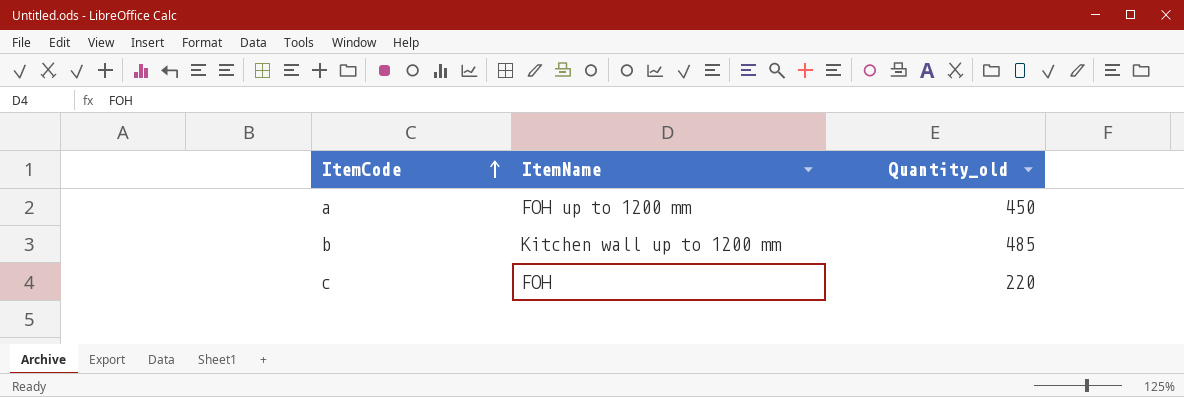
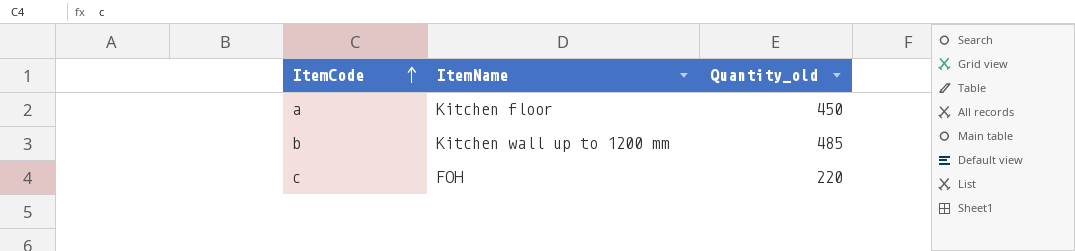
a | ItemName: FOH up to 1200 mm -> Kitchen floor

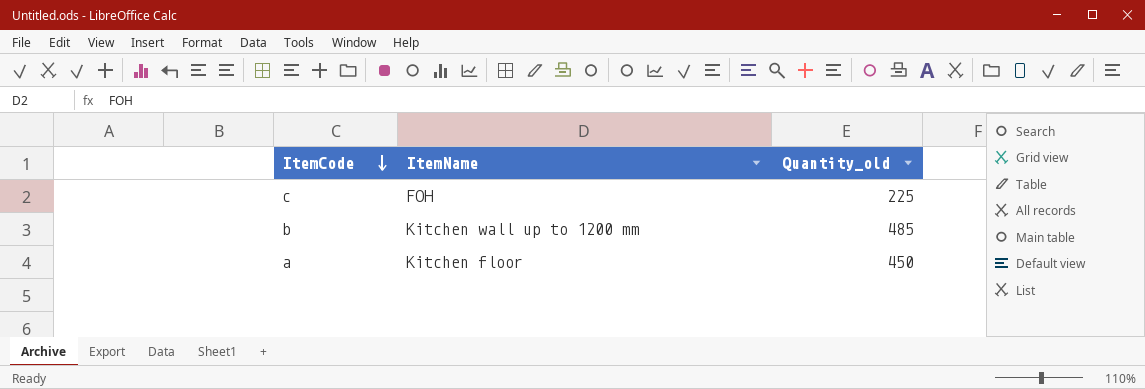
row order: ItemCode ascending -> ItemCode descending
c | Quantity_old: 220 -> 225

